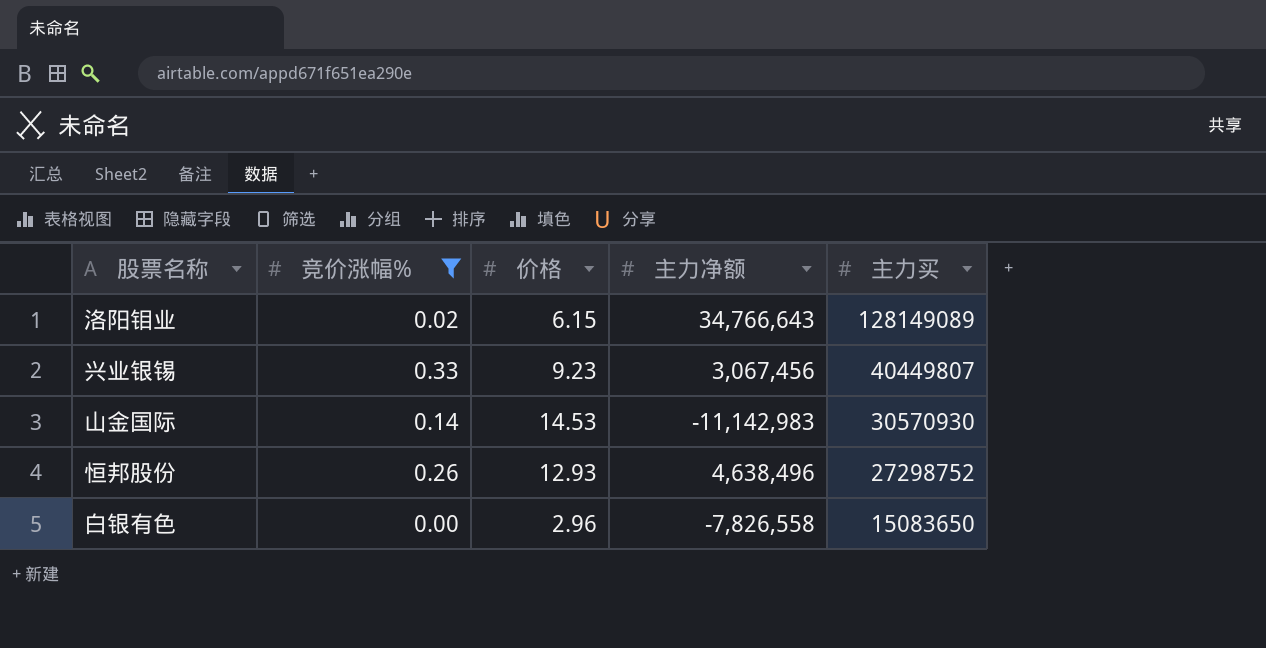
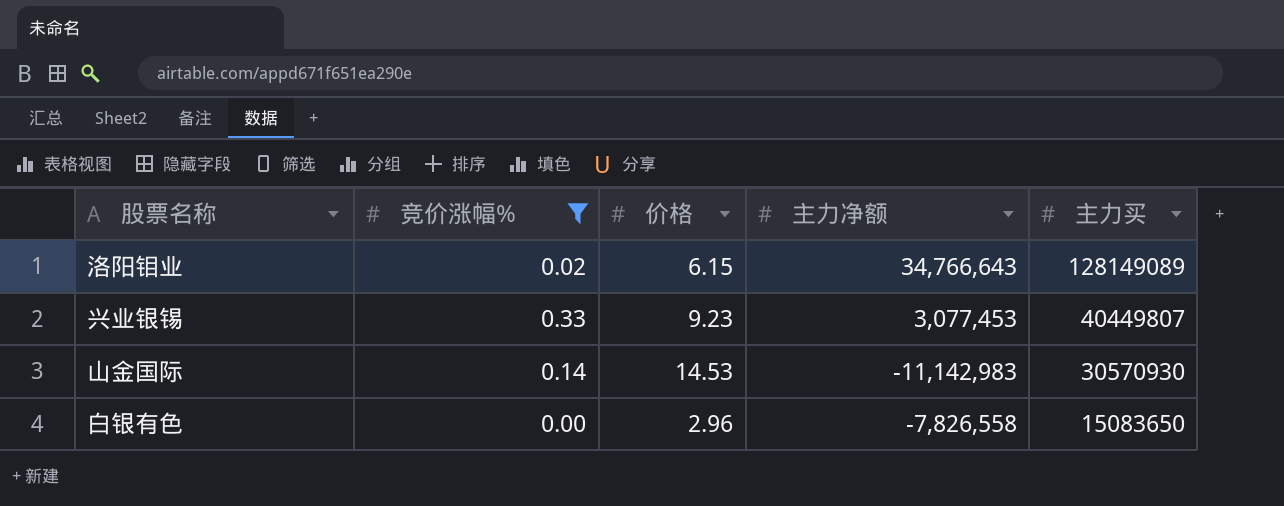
row 恒邦股份: 0.26 | 12.93 | 4,638,496 | 27298752 -> none
兴业银锡 | 主力净额: 3,067,456 -> 3,077,453

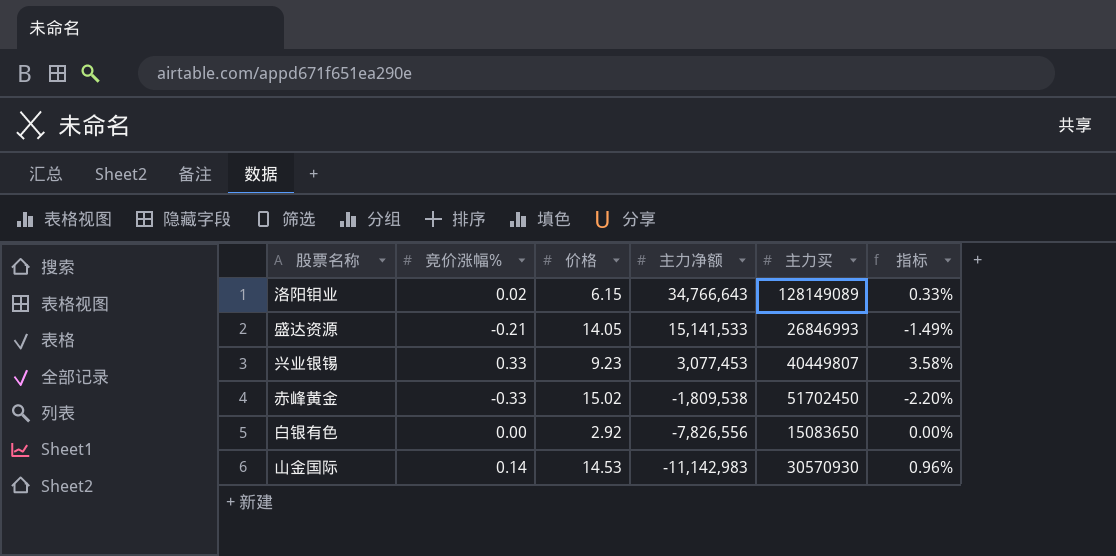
filter: 竞价涨幅% >= 0.00 -> none
row order: 主力买 descending -> 主力净额 descending
column 指标 | formula: none -> [竞价涨幅%] / [价格]
白银有色 | 价格: 2.96 -> 2.92
白银有色 | 主力净额: -7,826,558 -> -7,826,556

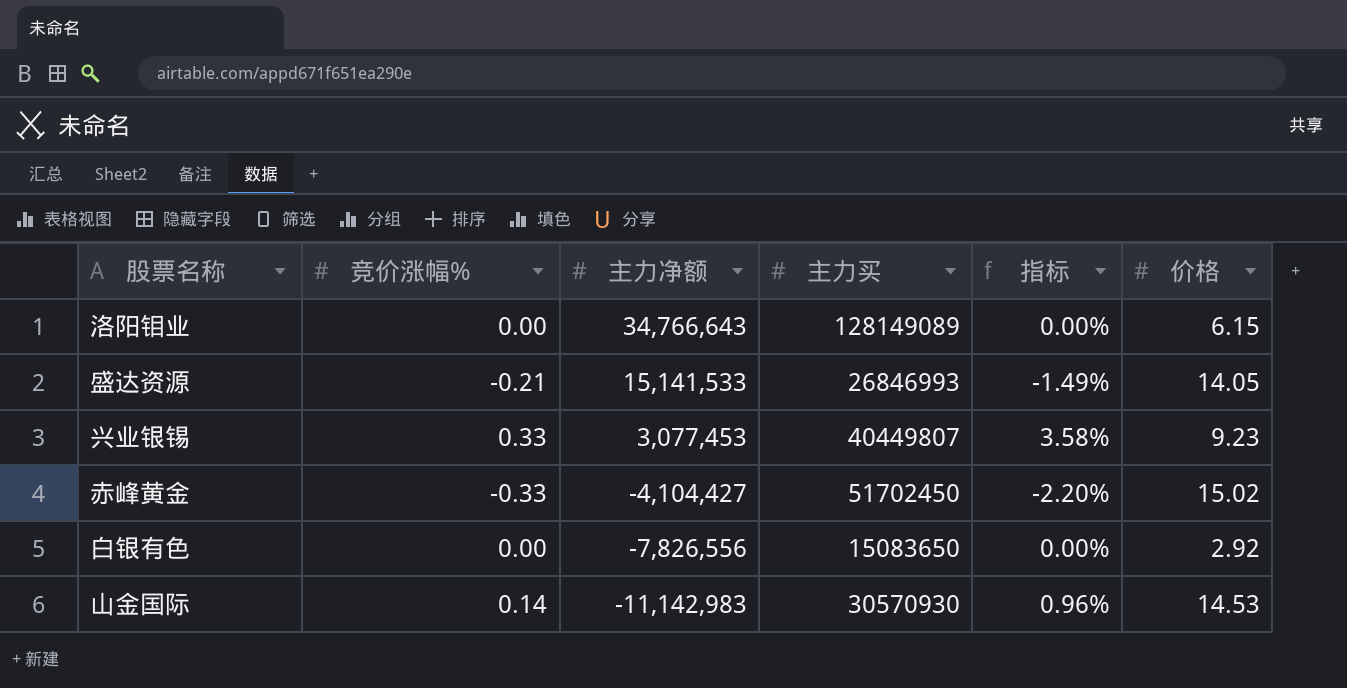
column 价格 | position: 3 -> 6
洛阳钼业 | 竞价涨幅%: 0.02 -> 0.00
洛阳钼业 | 指标: 0.33% -> 0.00%
赤峰黄金 | 主力净额: -1,809,538 -> -4,104,427

